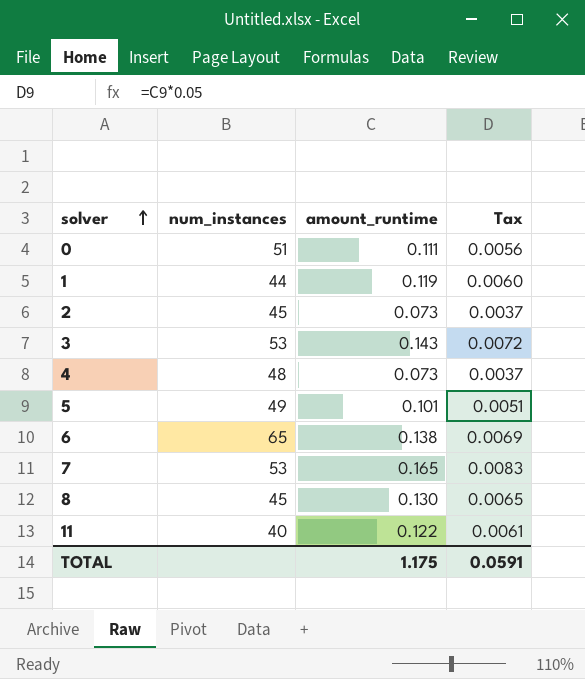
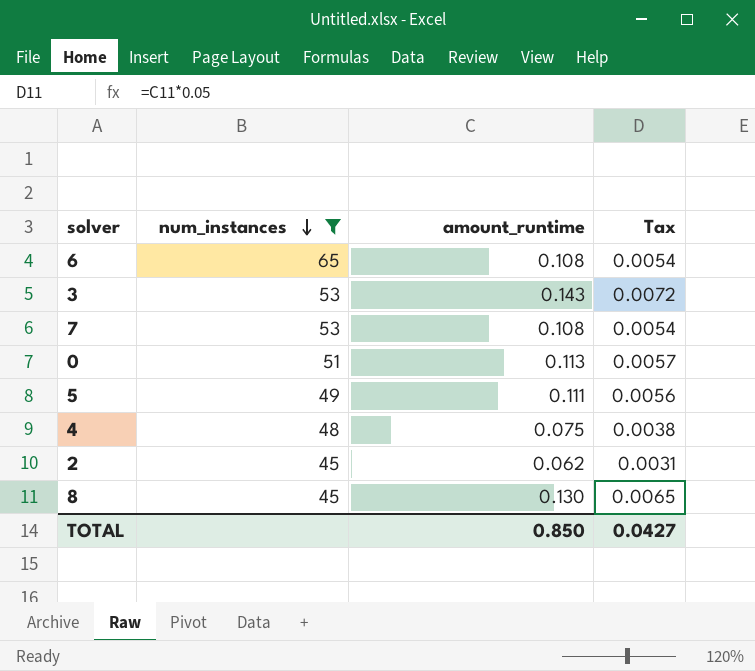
filter: none -> num_instances >= 45
row order: solver ascending -> num_instances descending
6 | amount_runtime: 0.138 -> 0.108
6 | Tax: 0.0069 -> 0.0054
7 | amount_runtime: 0.165 -> 0.108
7 | Tax: 0.0083 -> 0.0054
0 | amount_runtime: 0.111 -> 0.113
0 | Tax: 0.0056 -> 0.0057
5 | amount_runtime: 0.101 -> 0.111
5 | Tax: 0.0051 -> 0.0056
4 | amount_runtime: 0.073 -> 0.075
4 | Tax: 0.0037 -> 0.0038
2 | amount_runtime: 0.073 -> 0.062
2 | Tax: 0.0037 -> 0.0031
TOTAL | amount_runtime: 1.175 -> 0.850
TOTAL | Tax: 0.0591 -> 0.0427

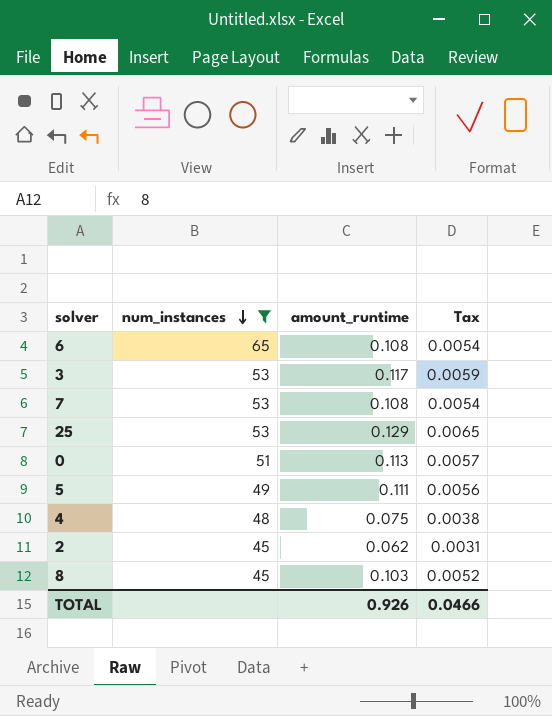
3 | amount_runtime: 0.143 -> 0.117
3 | Tax: 0.0072 -> 0.0059
row 25: none -> 53 | 0.129 | 0.0065
8 | amount_runtime: 0.130 -> 0.103
8 | Tax: 0.0065 -> 0.0052
TOTAL | amount_runtime: 0.850 -> 0.926
TOTAL | Tax: 0.0427 -> 0.0466

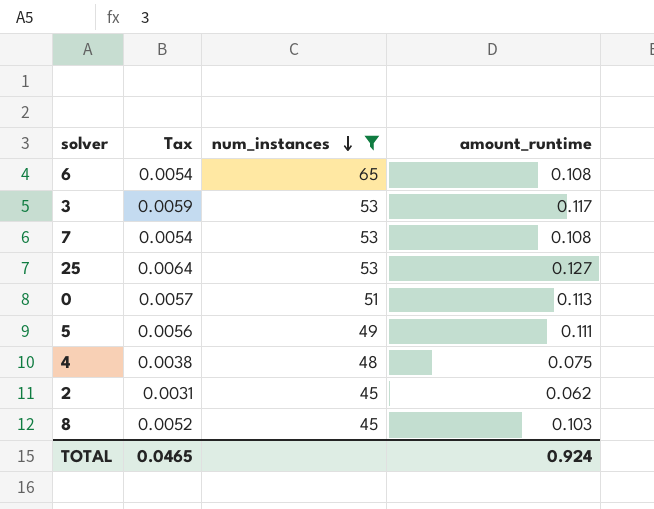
column Tax | position: 4 -> 2
25 | Tax: 0.0065 -> 0.0064
25 | amount_runtime: 0.129 -> 0.127
TOTAL | Tax: 0.0466 -> 0.0465
TOTAL | amount_runtime: 0.926 -> 0.924

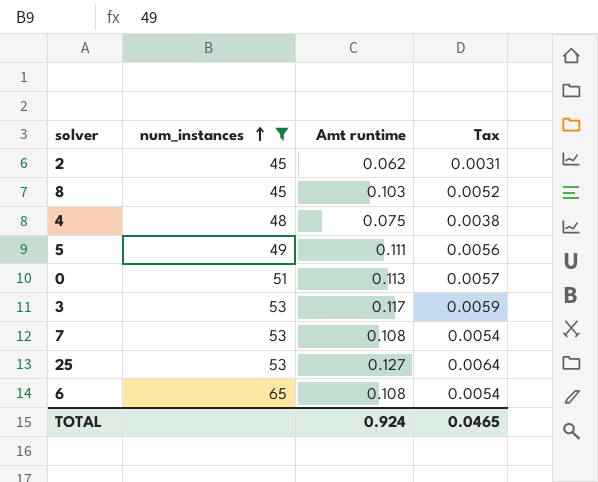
row order: num_instances descending -> num_instances ascending
column name: amount_runtime -> Amt runtime
column Tax | position: 2 -> 4

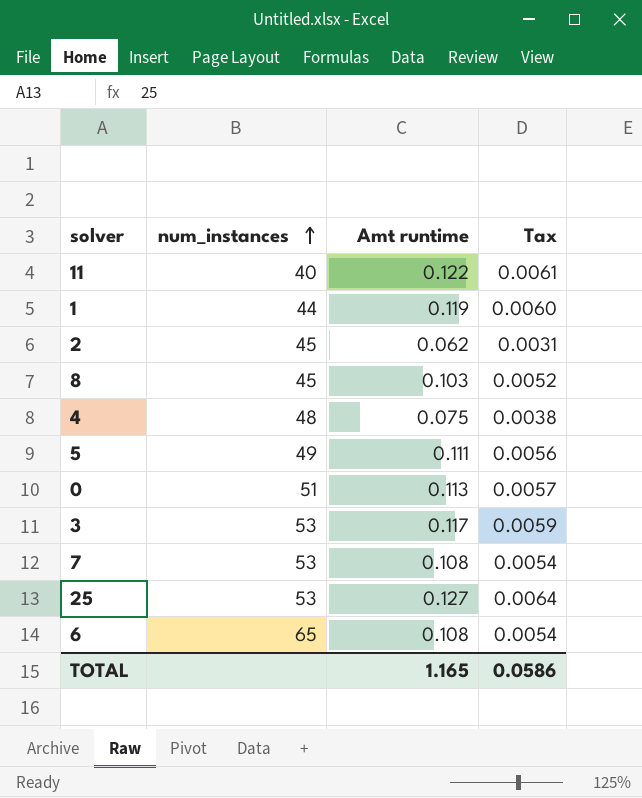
filter: num_instances >= 45 -> none
TOTAL | Amt runtime: 0.924 -> 1.165
TOTAL | Tax: 0.0465 -> 0.0586

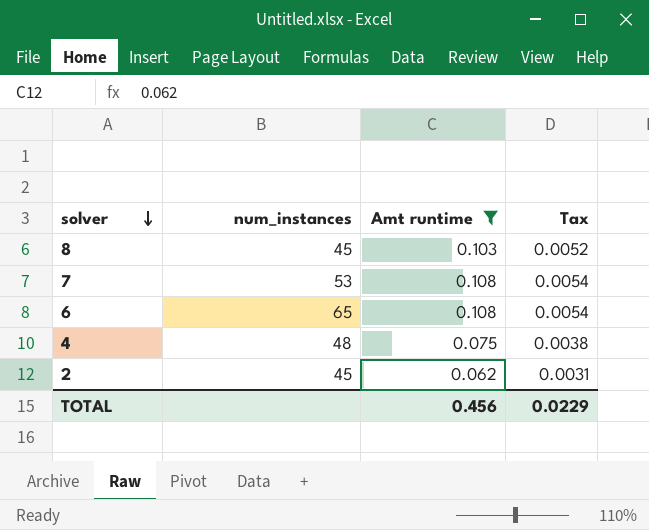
filter: none -> Amt runtime <= 0.108
row order: num_instances ascending -> solver descending
TOTAL | Amt runtime: 1.165 -> 0.456
TOTAL | Tax: 0.0586 -> 0.0229

